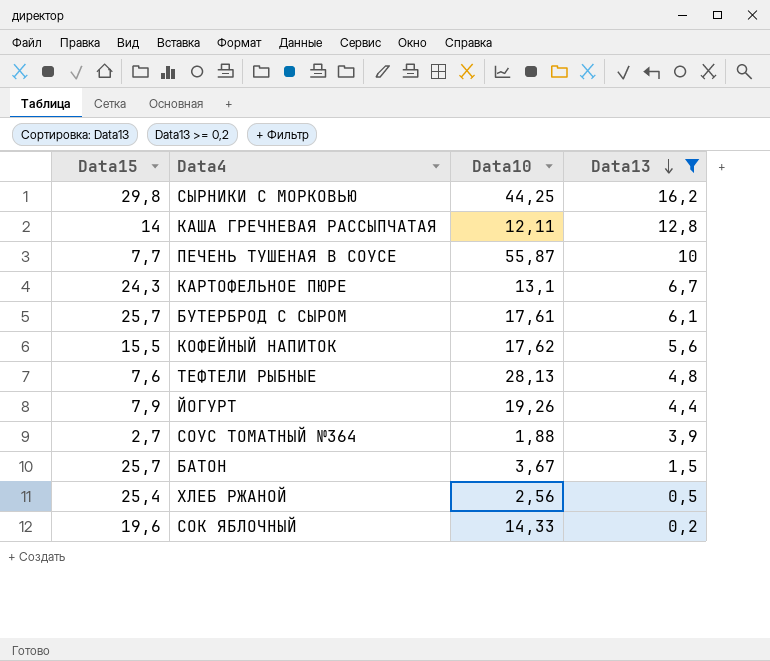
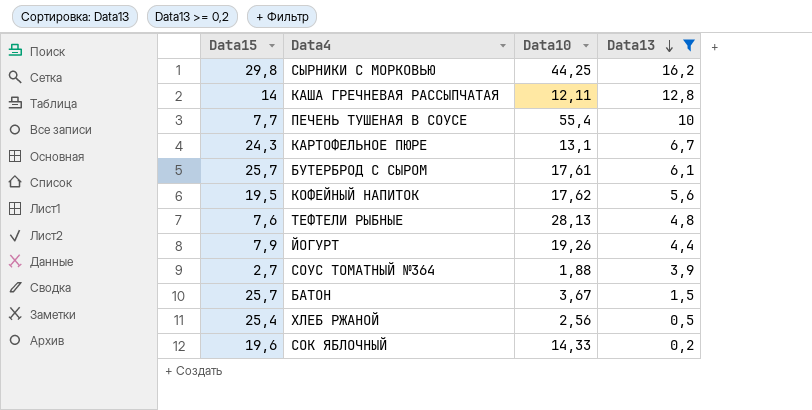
ПЕЧЕНЬ ТУШЕНАЯ В СОУСЕ | Data10: 55,87 -> 55,4
КОФЕЙНЫЙ НАПИТОК | Data15: 15,5 -> 19,5

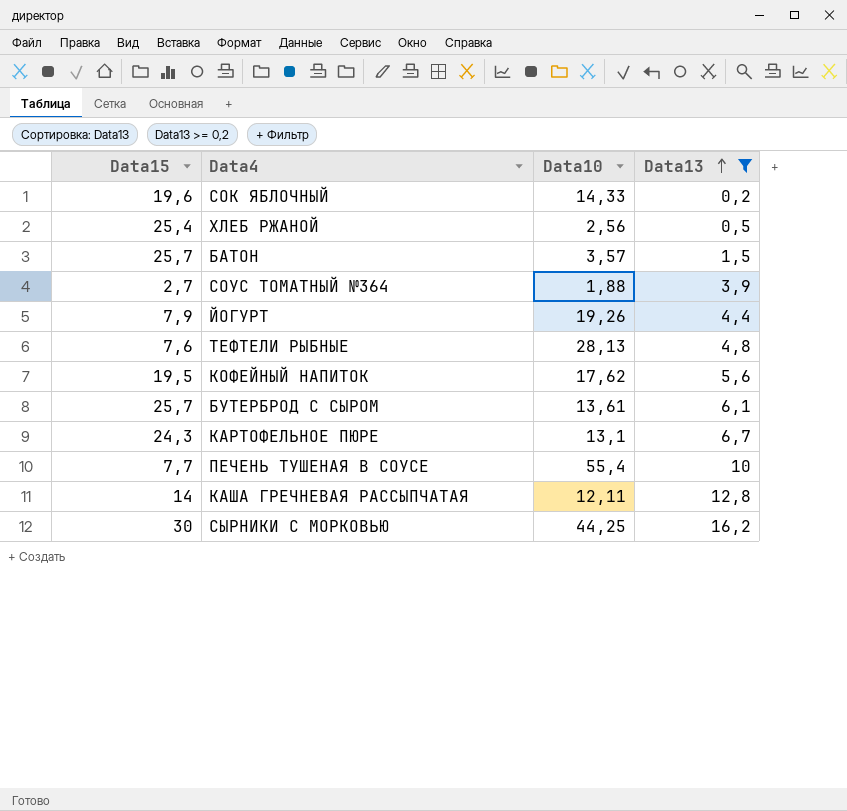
row order: Data13 descending -> Data13 ascending
БАТОН | Data10: 3,67 -> 3,57
БУТЕРБРОД С СЫРОМ | Data10: 17,61 -> 13,61
СЫРНИКИ С МОРКОВЬЮ | Data15: 29,8 -> 30

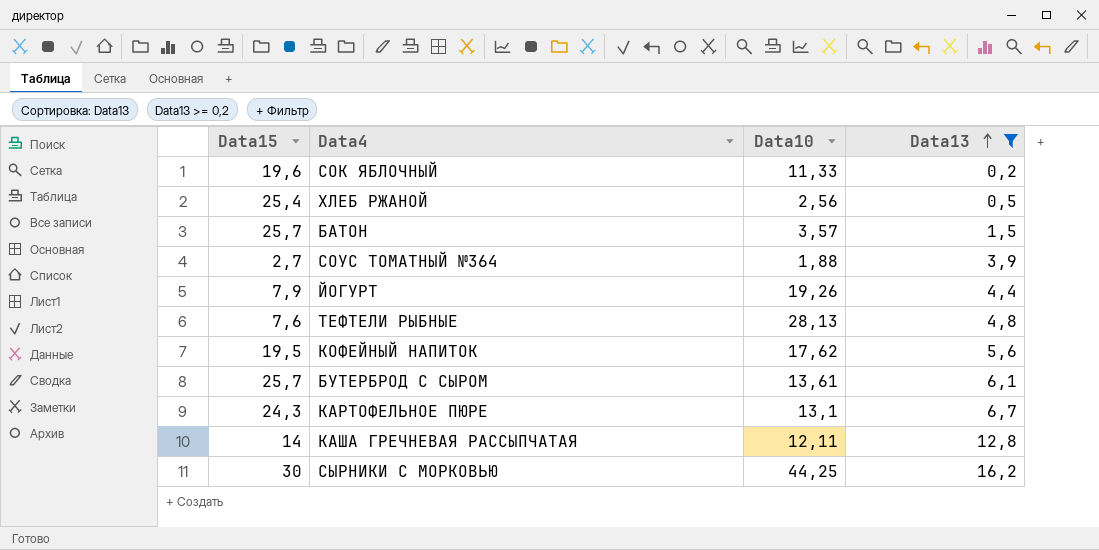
row ПЕЧЕНЬ ТУШЕНАЯ В СОУСЕ: 7,7 | 55,4 | 10 -> none
СОК ЯБЛОЧНЫЙ | Data10: 14,33 -> 11,33

